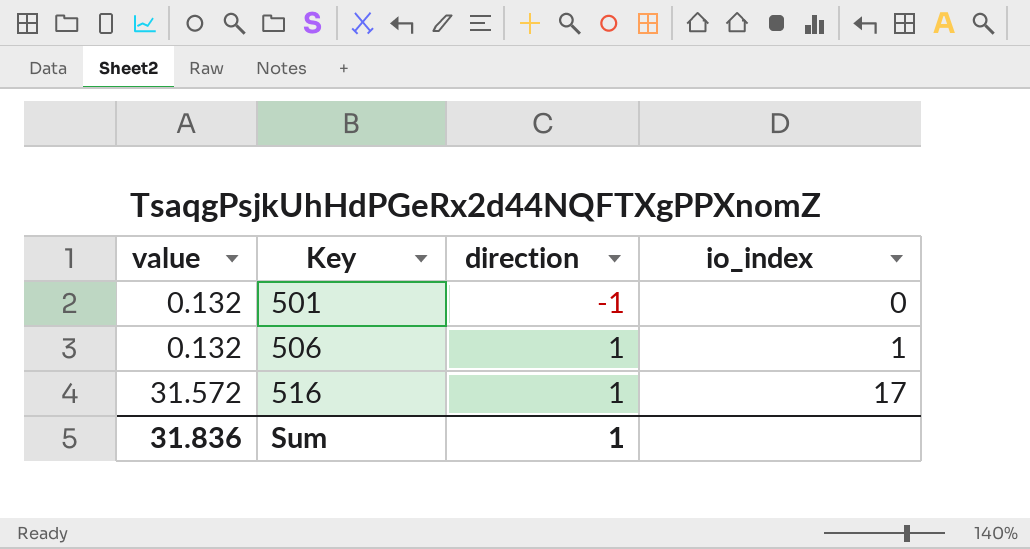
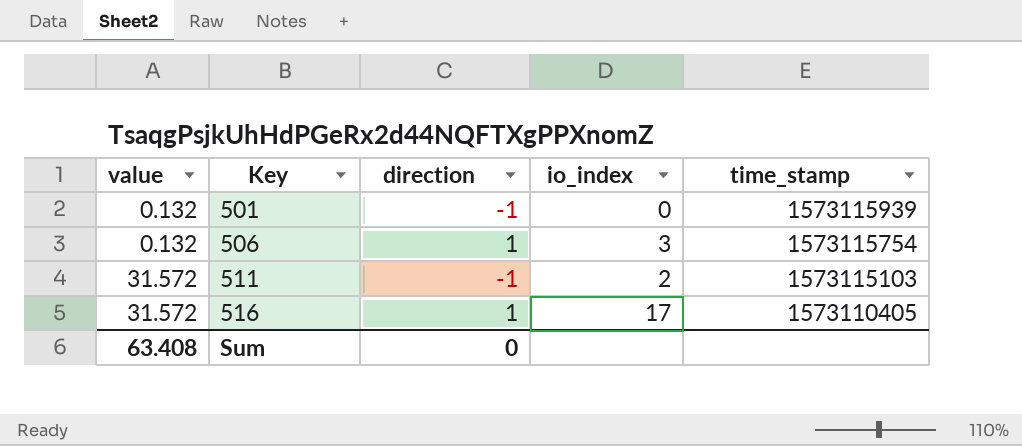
column time_stamp | position: none -> 5
506 | io_index: 1 -> 3
row 511: none -> 31.572 | -1 | 2 | 1573115103
Sum | value: 31.836 -> 63.408
Sum | direction: 1 -> 0

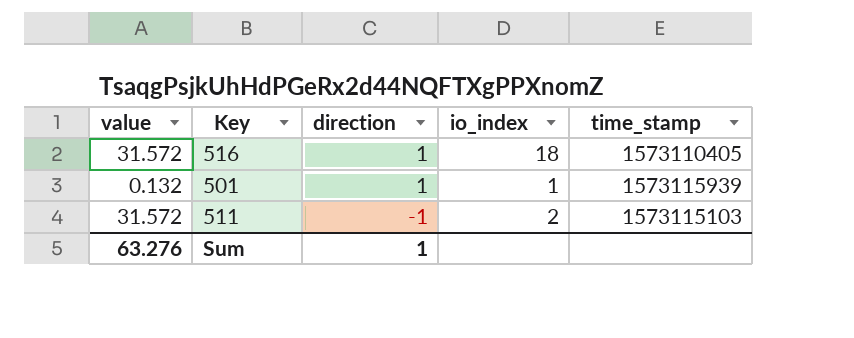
row order: value ascending -> direction descending
row 506: 0.132 | 1 | 3 | 1573115754 -> none
516 | io_index: 17 -> 18
501 | direction: -1 -> 1
501 | io_index: 0 -> 1
Sum | value: 63.408 -> 63.276
Sum | direction: 0 -> 1

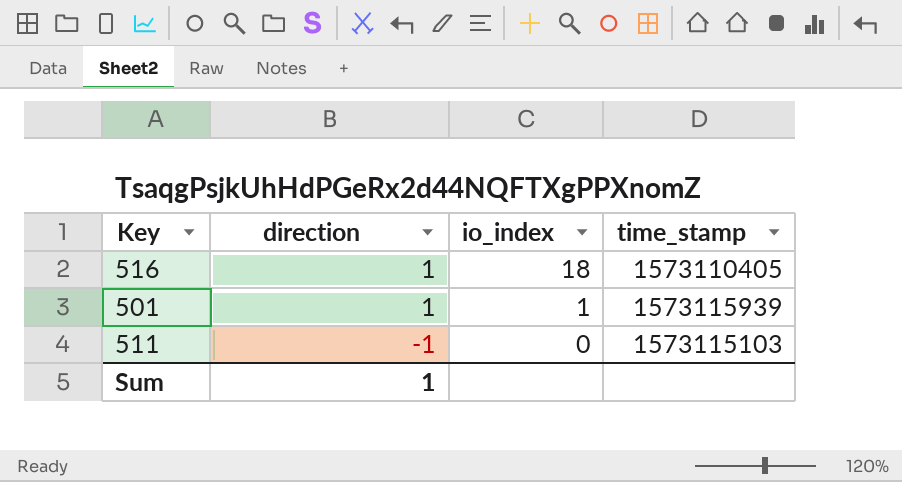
column value | position: 1 -> none
511 | io_index: 2 -> 0

